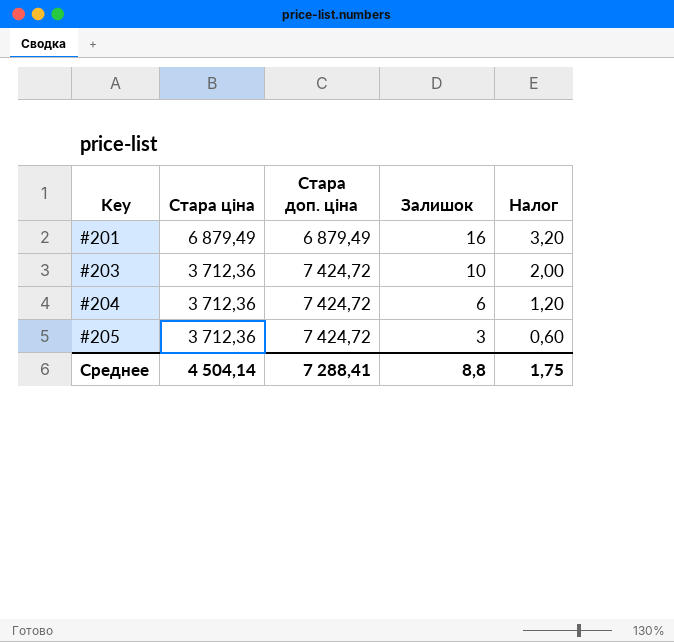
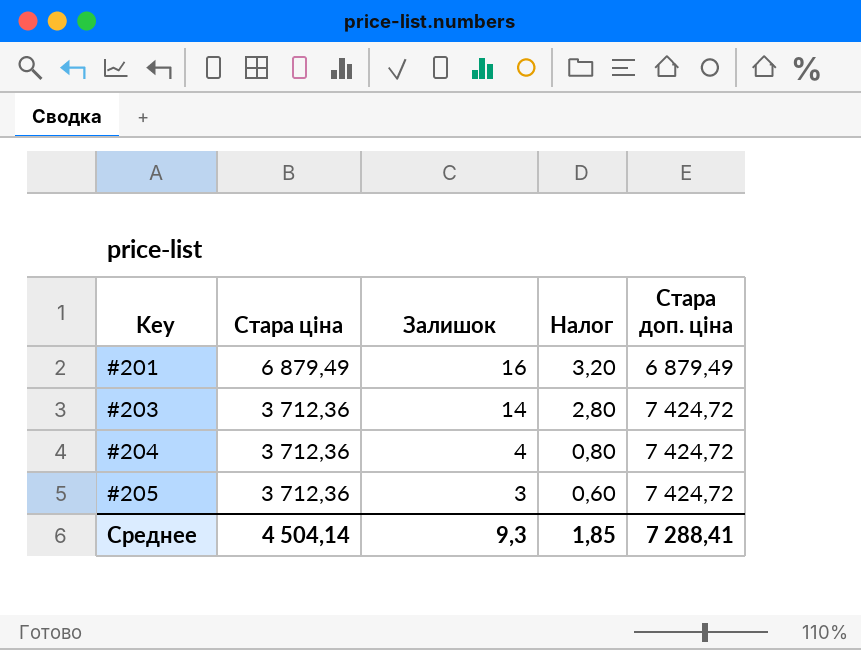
column Стара доп. ціна | position: 3 -> 5
#203 | Залишок: 10 -> 14
#203 | Налог: 2,00 -> 2,80
#204 | Залишок: 6 -> 4
#204 | Налог: 1,20 -> 0,80
Среднее | Залишок: 8,8 -> 9,3
Среднее | Налог: 1,75 -> 1,85

